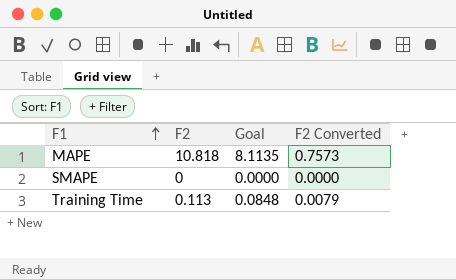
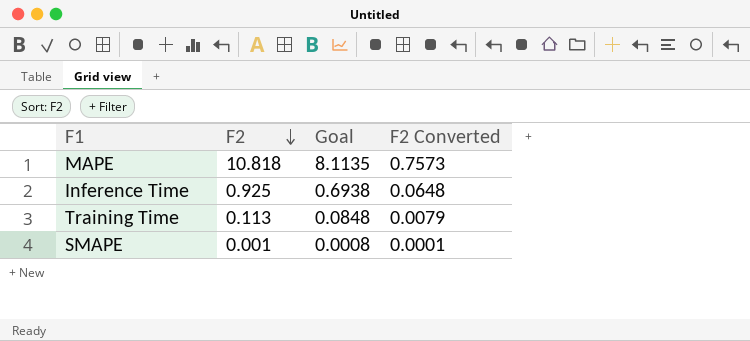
row order: F1 ascending -> F2 descending
row Inference Time: none -> 0.925 | 0.6938 | 0.0648
SMAPE | F2: 0 -> 0.001
SMAPE | Goal: 0.0000 -> 0.0008
SMAPE | F2 Converted: 0.0000 -> 0.0001

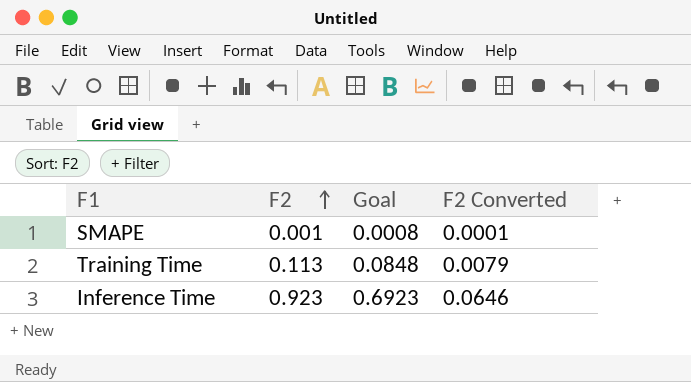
row order: F2 descending -> F2 ascending
row MAPE: 10.818 | 8.1135 | 0.7573 -> none
Inference Time | F2: 0.925 -> 0.923
Inference Time | Goal: 0.6938 -> 0.6923
Inference Time | F2 Converted: 0.0648 -> 0.0646

